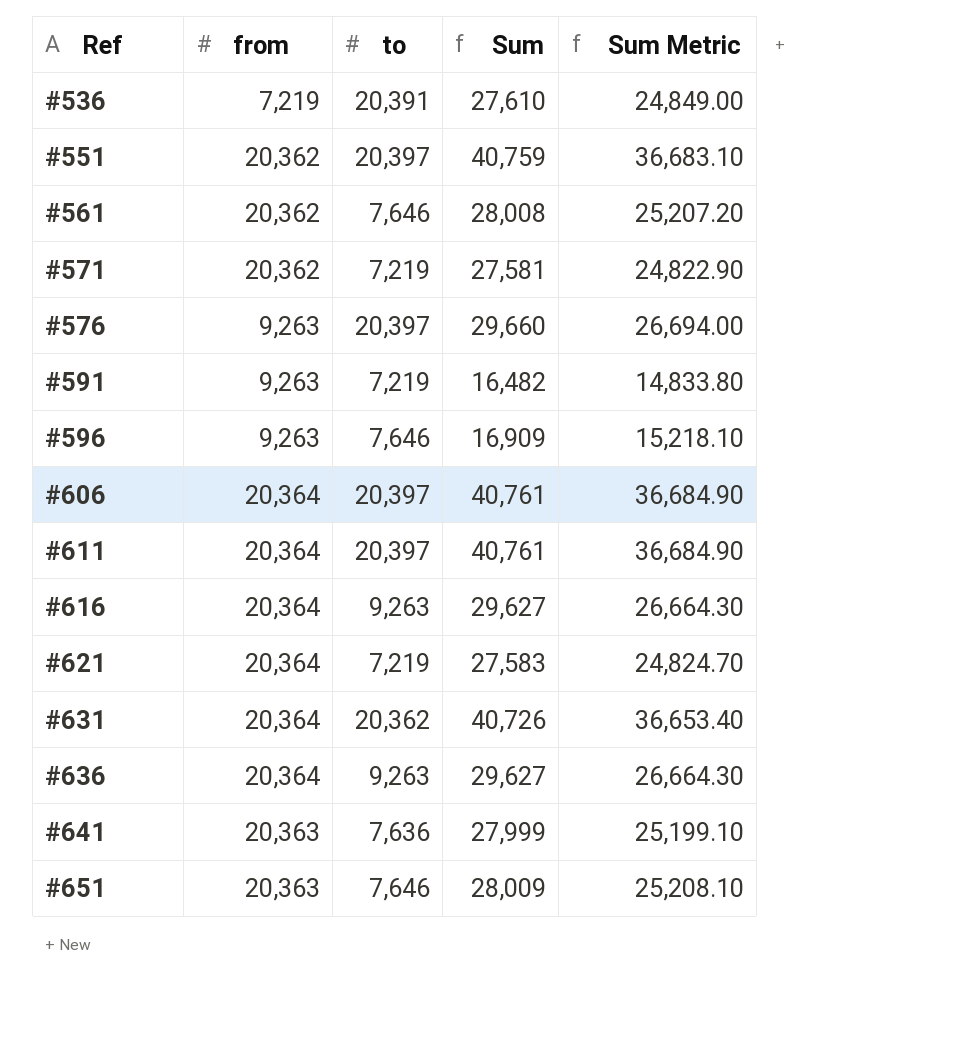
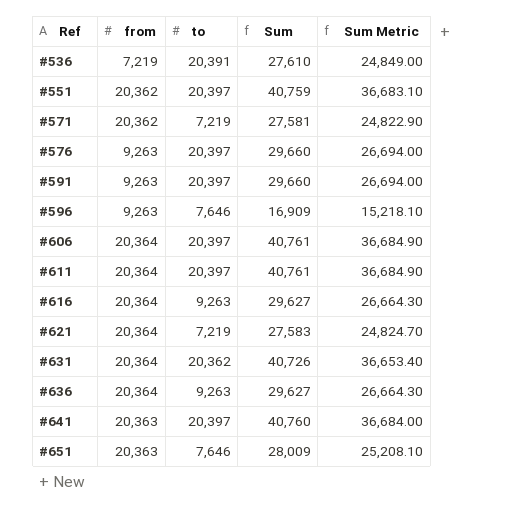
row #561: 20,362 | 7,646 | 28,008 | 25,207.20 -> none
#591 | to: 7,219 -> 20,397
#591 | Sum: 16,482 -> 29,660
#591 | Sum Metric: 14,833.80 -> 26,694.00
#641 | to: 7,636 -> 20,397
#641 | Sum: 27,999 -> 40,760
#641 | Sum Metric: 25,199.10 -> 36,684.00

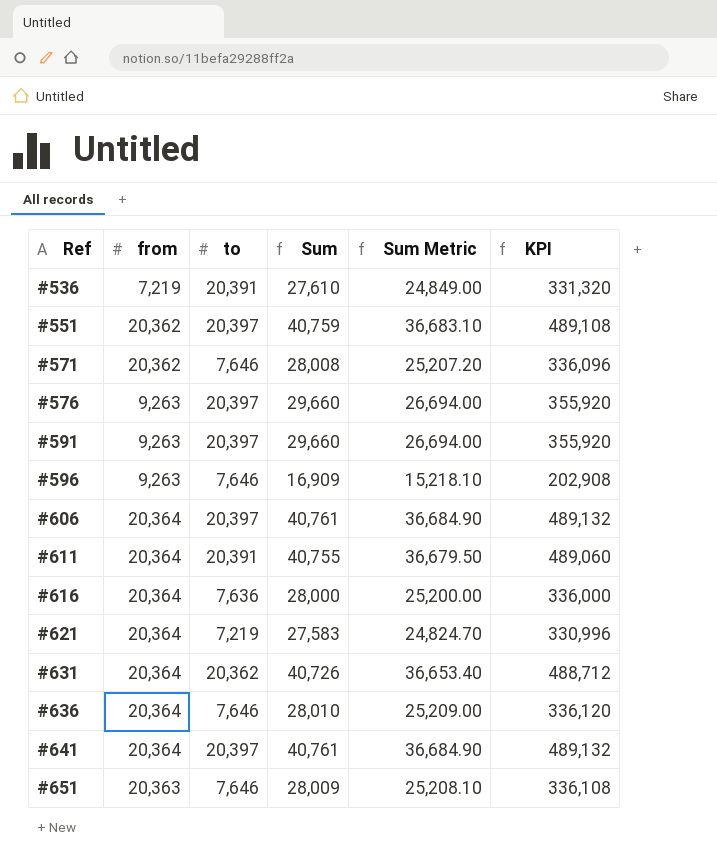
column KPI | formula: none -> [Sum] * 12
#571 | to: 7,219 -> 7,646
#571 | Sum: 27,581 -> 28,008
#571 | Sum Metric: 24,822.90 -> 25,207.20
#611 | to: 20,397 -> 20,391
#611 | Sum: 40,761 -> 40,755
#611 | Sum Metric: 36,684.90 -> 36,679.50
#616 | to: 9,263 -> 7,636
#616 | Sum: 29,627 -> 28,000
#616 | Sum Metric: 26,664.30 -> 25,200.00
#636 | to: 9,263 -> 7,646
#636 | Sum: 29,627 -> 28,010
#636 | Sum Metric: 26,664.30 -> 25,209.00
#641 | from: 20,363 -> 20,364
#641 | Sum: 40,760 -> 40,761
#641 | Sum Metric: 36,684.00 -> 36,684.90

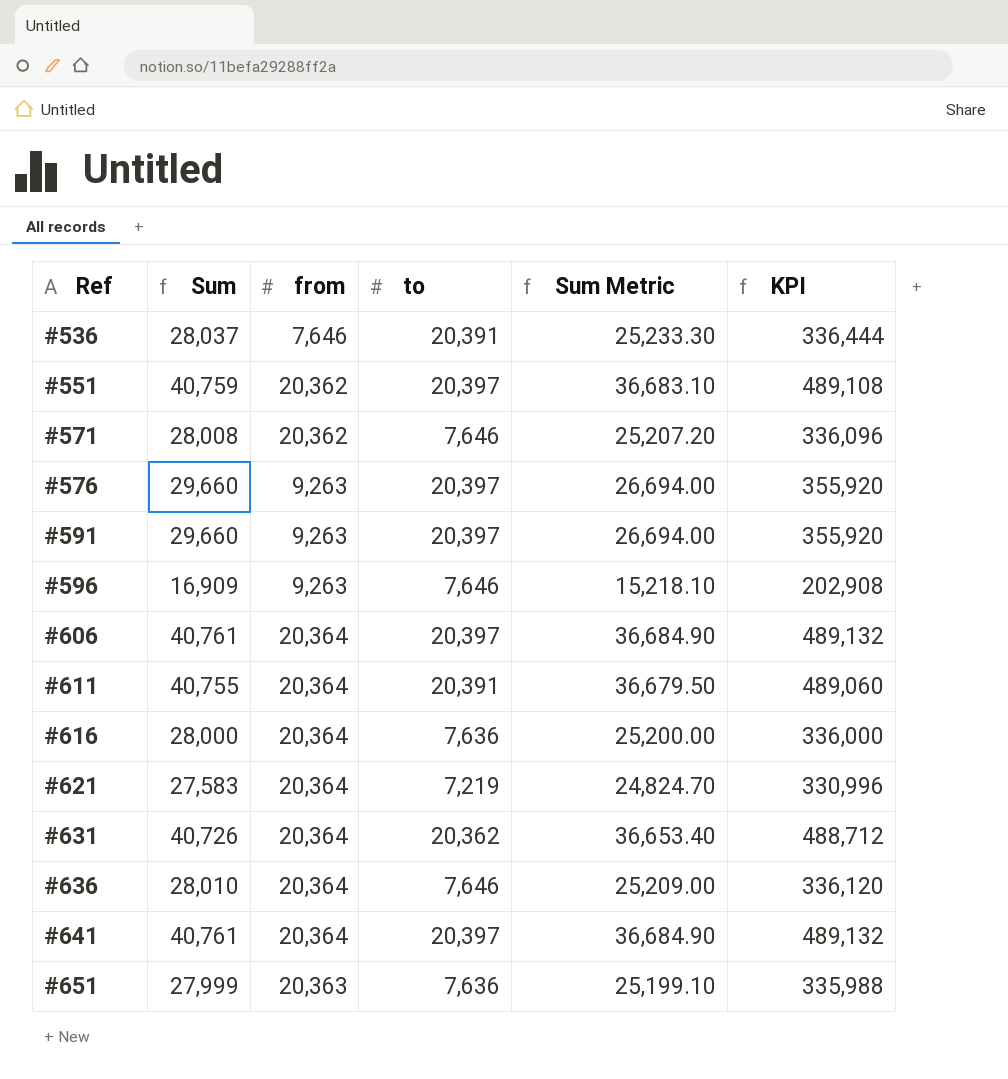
column Sum | position: 4 -> 2
#536 | Sum: 27,610 -> 28,037
#536 | from: 7,219 -> 7,646
#536 | Sum Metric: 24,849.00 -> 25,233.30
#536 | KPI: 331,320 -> 336,444
#651 | Sum: 28,009 -> 27,999
#651 | to: 7,646 -> 7,636
#651 | Sum Metric: 25,208.10 -> 25,199.10
#651 | KPI: 336,108 -> 335,988

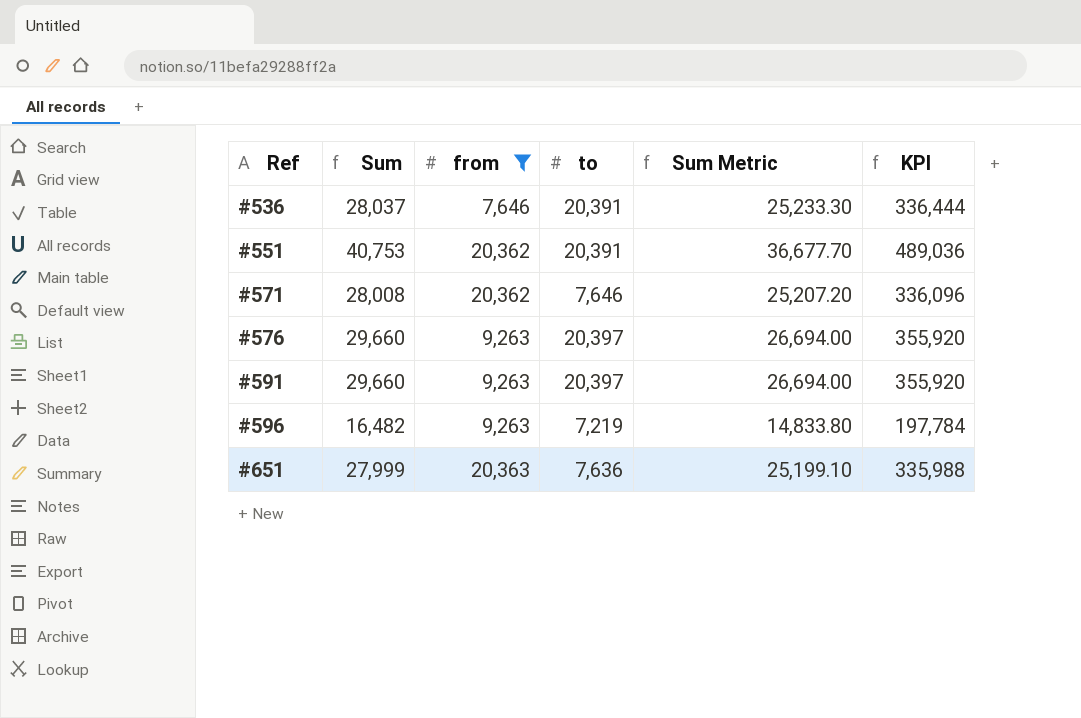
filter: none -> from != 20,364
#551 | Sum: 40,759 -> 40,753
#551 | to: 20,397 -> 20,391
#551 | Sum Metric: 36,683.10 -> 36,677.70
#551 | KPI: 489,108 -> 489,036
#596 | Sum: 16,909 -> 16,482
#596 | to: 7,646 -> 7,219
#596 | Sum Metric: 15,218.10 -> 14,833.80
#596 | KPI: 202,908 -> 197,784

